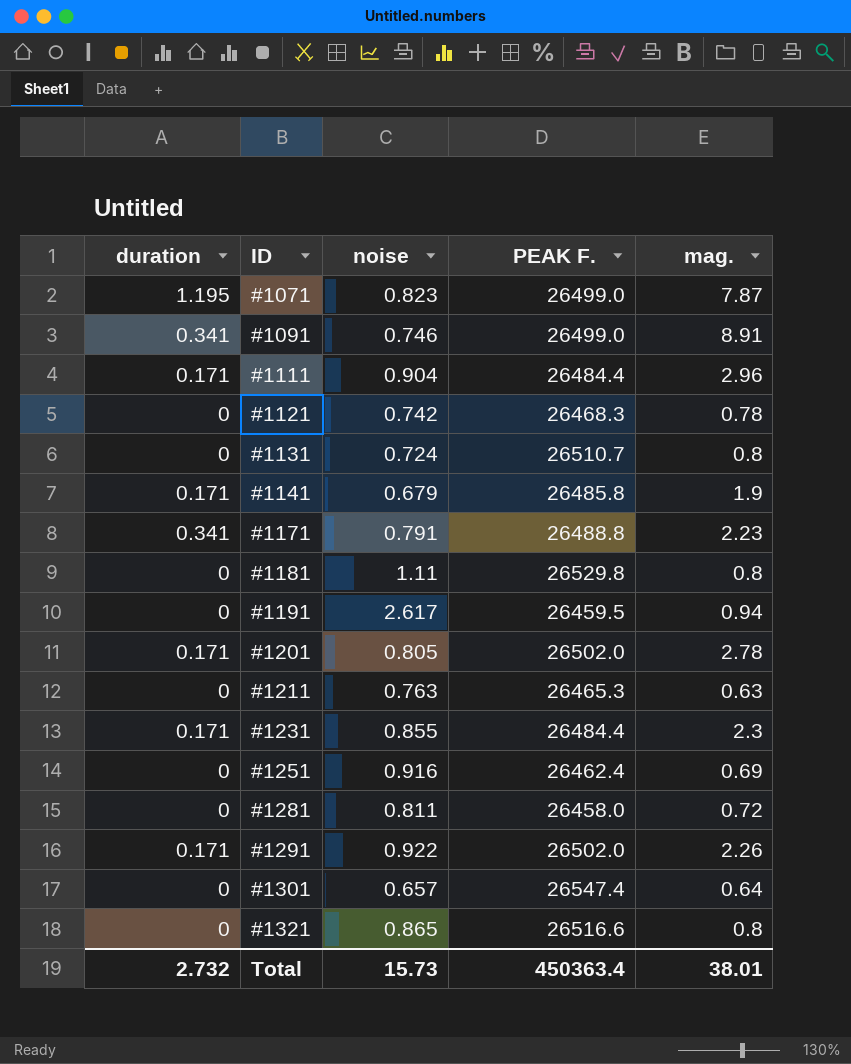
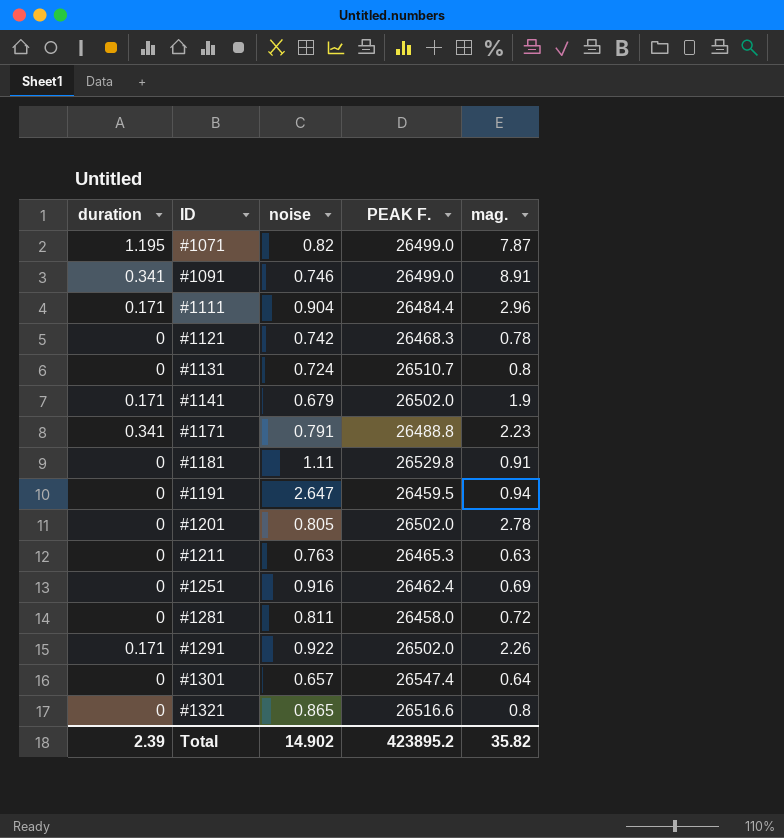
row #1231: 0.171 | 0.855 | 26484.4 | 2.3 -> none
#1071 | noise: 0.823 -> 0.82
#1141 | PEAK F.: 26485.8 -> 26502.0
#1181 | mag.: 0.8 -> 0.91
#1191 | noise: 2.617 -> 2.647
#1201 | duration: 0.171 -> 0
Total | duration: 2.732 -> 2.39
Total | noise: 15.73 -> 14.902
Total | PEAK F.: 450363.4 -> 423895.2
Total | mag.: 38.01 -> 35.82

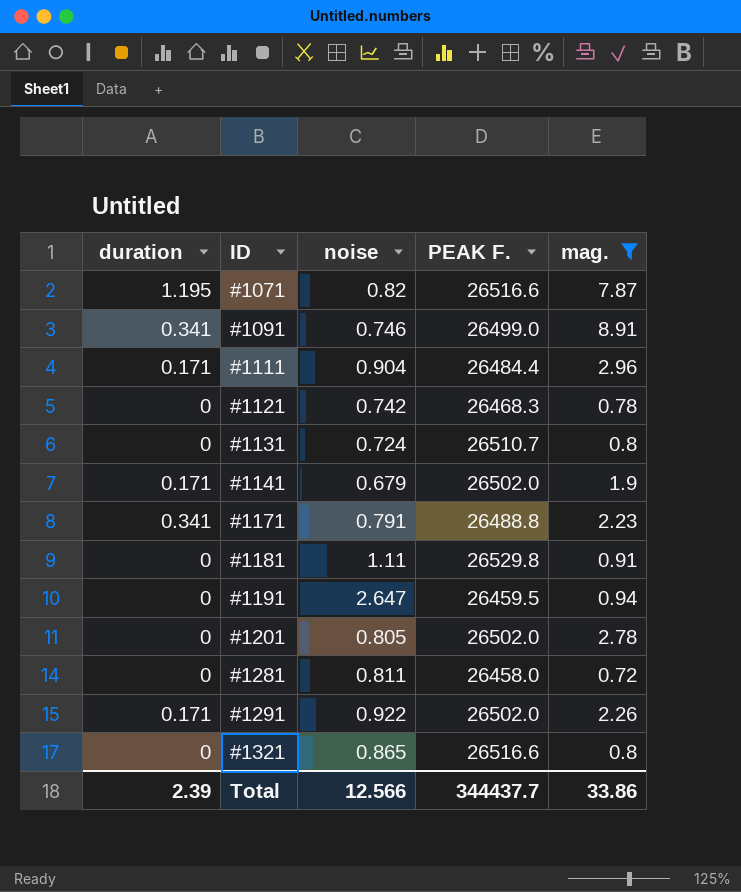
filter: none -> mag. >= 0.72
#1071 | PEAK F.: 26499.0 -> 26516.6
Total | noise: 14.902 -> 12.566
Total | PEAK F.: 423895.2 -> 344437.7
Total | mag.: 35.82 -> 33.86

